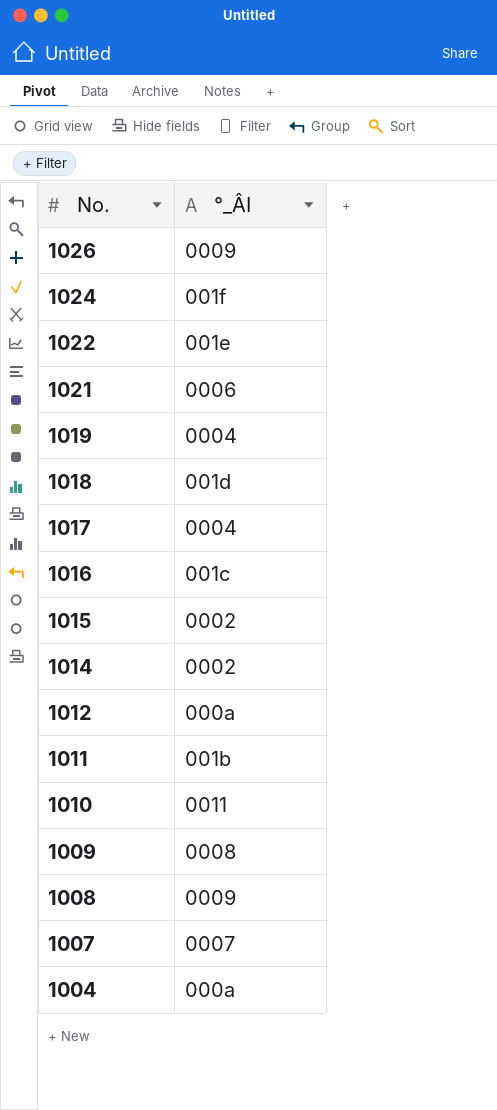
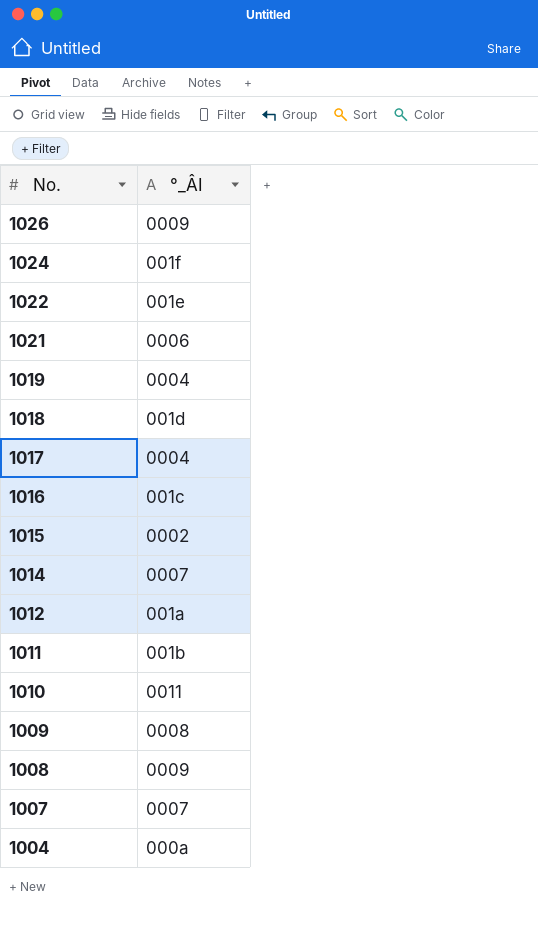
1014 | °_ÂI: 0002 -> 0007
1012 | °_ÂI: 000a -> 001a

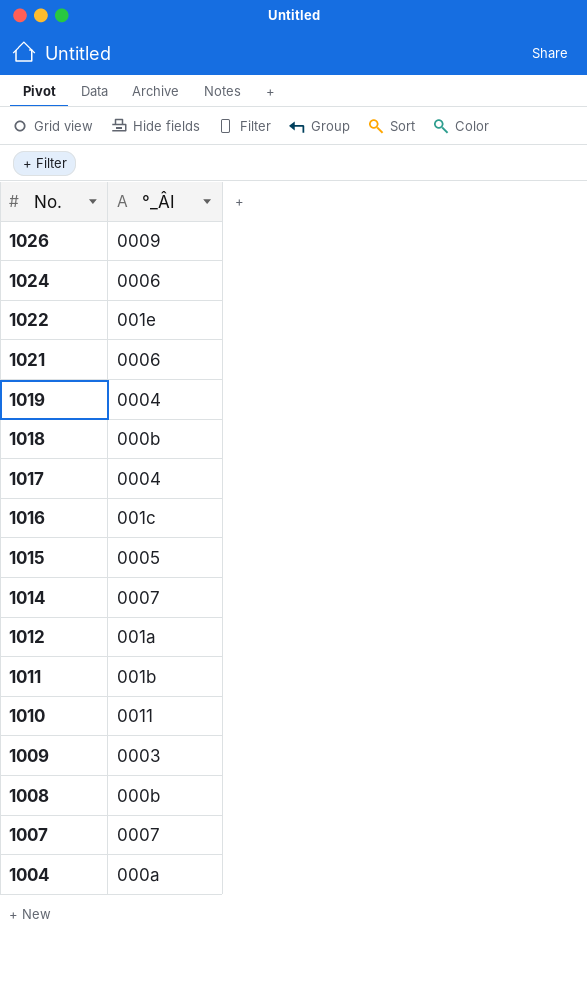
1024 | °_ÂI: 001f -> 0006
1018 | °_ÂI: 001d -> 000b
1015 | °_ÂI: 0002 -> 0005
1009 | °_ÂI: 0008 -> 0003
1008 | °_ÂI: 0009 -> 000b

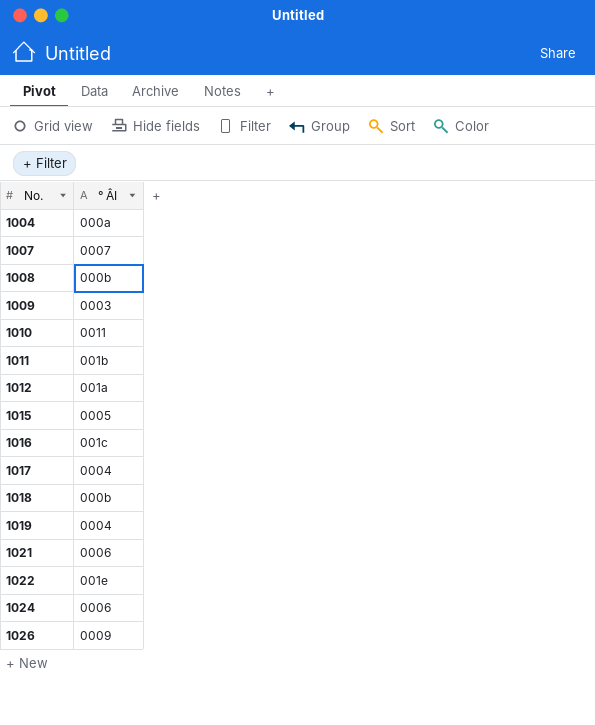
row order: No. descending -> No. ascending
column name: °_ÂI -> ° ÂI
row 1014: 0007 -> none

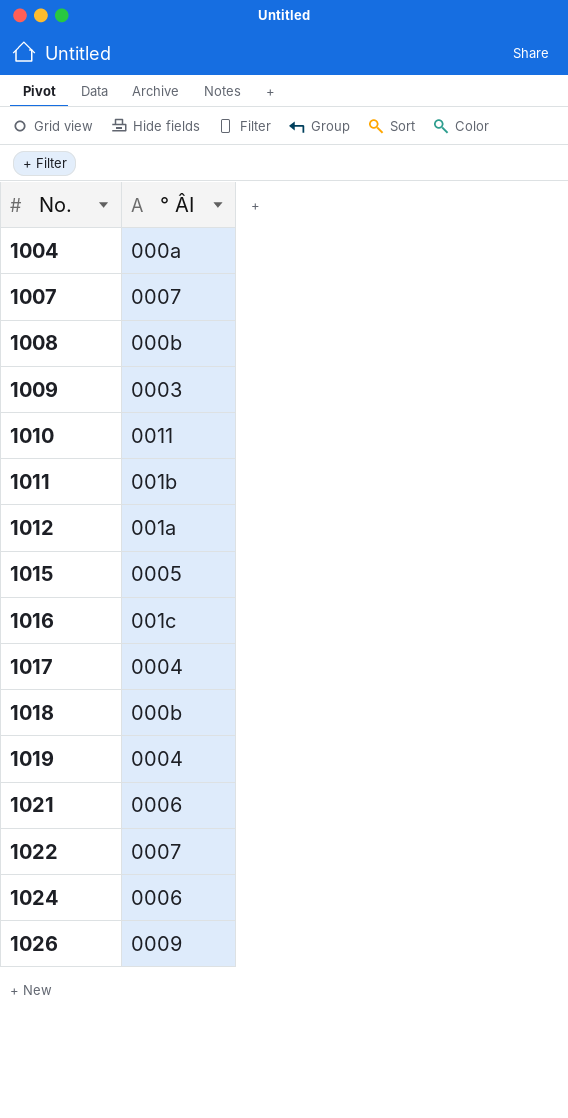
1022 | ° ÂI: 001e -> 0007

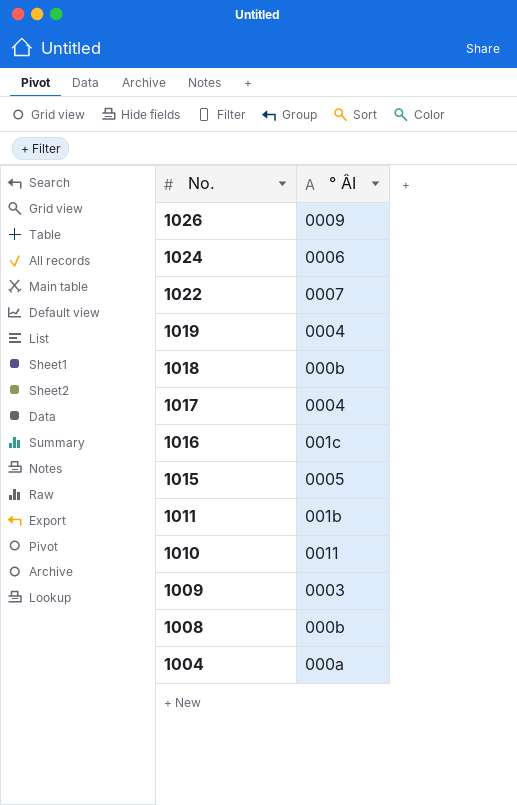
row order: No. ascending -> No. descending
row 1007: 0007 -> none
row 1012: 001a -> none
row 1021: 0006 -> none

